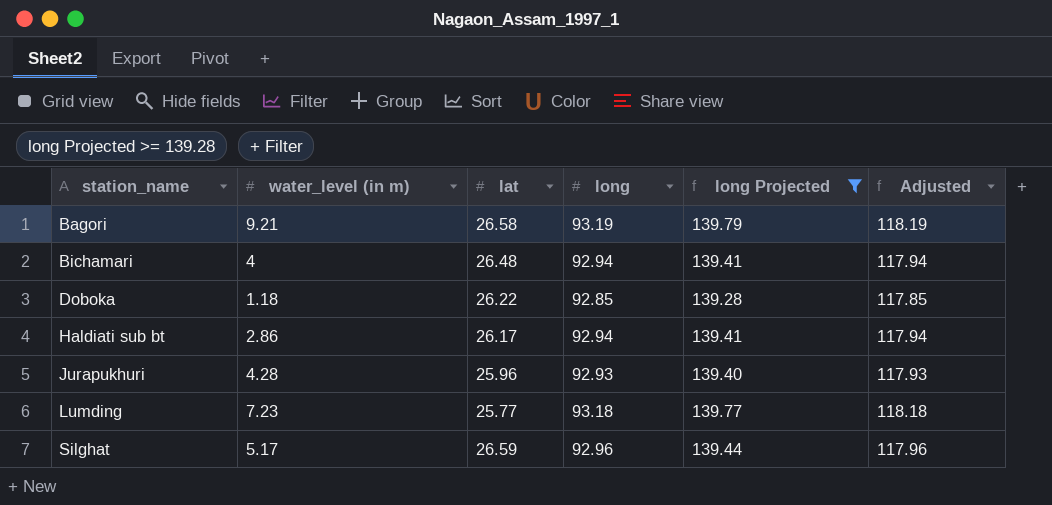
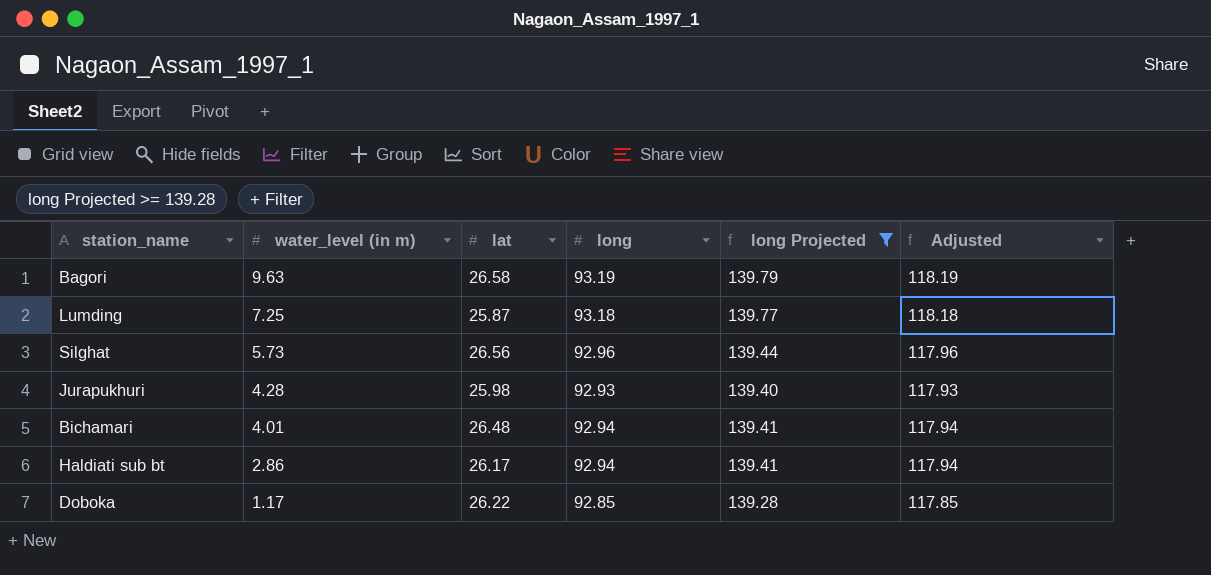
row order: station_name ascending -> water_level (in m) descending
Bagori | water_level (in m): 9.21 -> 9.63
Lumding | water_level (in m): 7.23 -> 7.25
Lumding | lat: 25.77 -> 25.87
Silghat | water_level (in m): 5.17 -> 5.73
Silghat | lat: 26.59 -> 26.56
Jurapukhuri | lat: 25.96 -> 25.98
Bichamari | water_level (in m): 4 -> 4.01
Doboka | water_level (in m): 1.18 -> 1.17

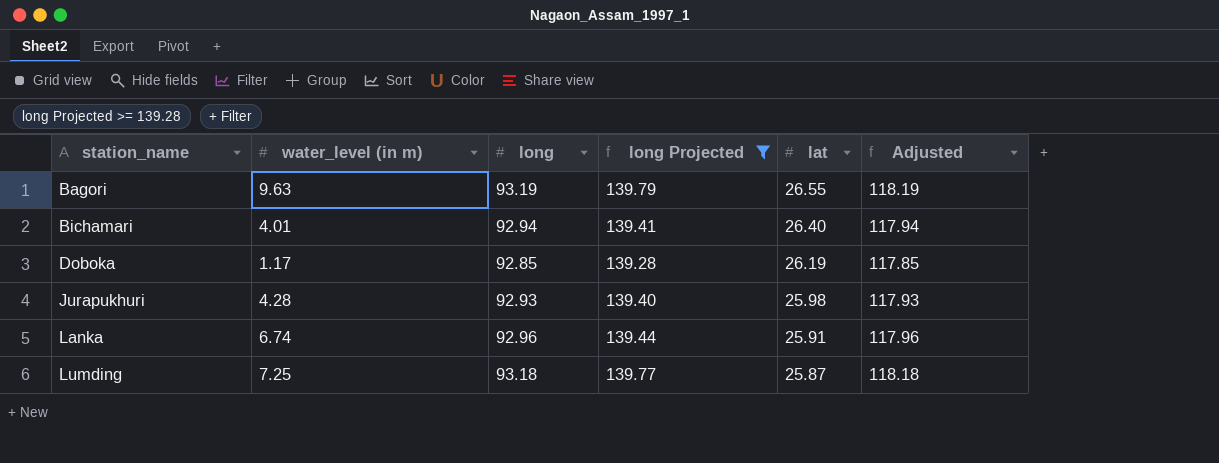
row order: water_level (in m) descending -> station_name ascending
column lat | position: 3 -> 5
row Silghat: 5.73 | 26.56 | 92.96 | 139.44 | 117.96 -> none
row Haldiati sub bt: 2.86 | 26.17 | 92.94 | 139.41 | 117.94 -> none
Bagori | lat: 26.58 -> 26.55
Bichamari | lat: 26.48 -> 26.40
Doboka | lat: 26.22 -> 26.19
row Lanka: none -> 6.74 | 92.96 | 139.44 | 25.91 | 117.96

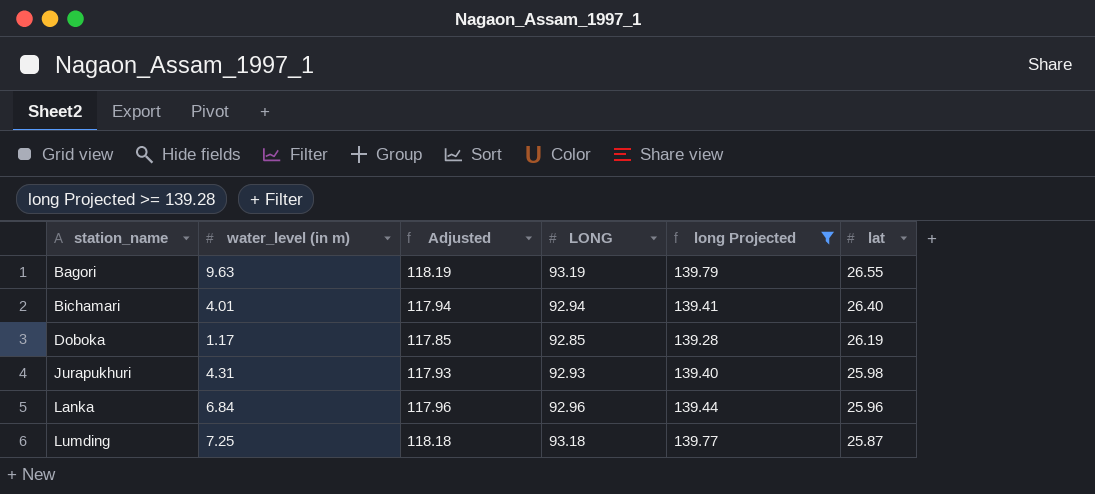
column Adjusted | position: 6 -> 3
column name: long -> LONG
Jurapukhuri | water_level (in m): 4.28 -> 4.31
Lanka | water_level (in m): 6.74 -> 6.84
Lanka | lat: 25.91 -> 25.96

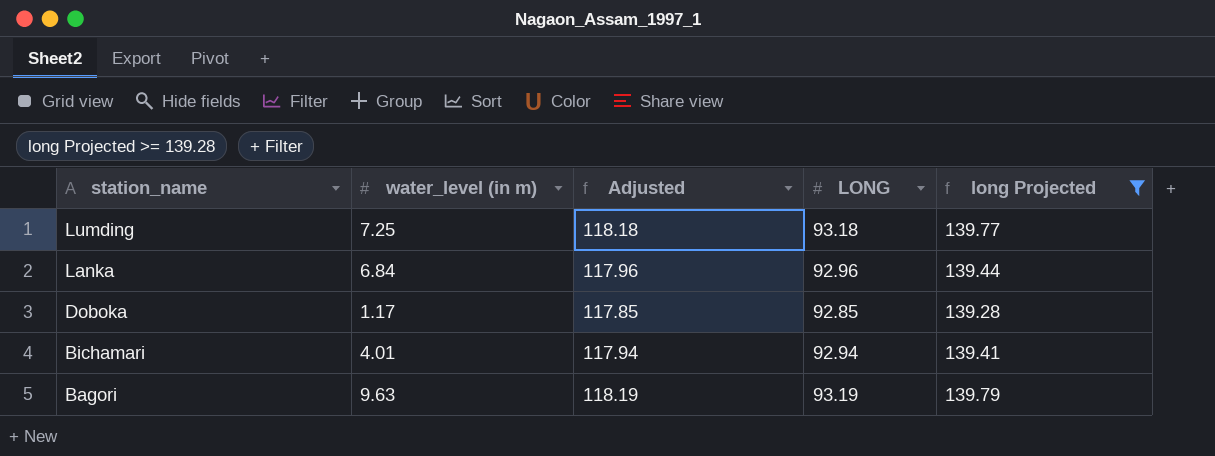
row order: station_name ascending -> station_name descending
column lat | position: 6 -> none
row Jurapukhuri: 4.31 | 117.93 | 92.93 | 139.40 | 25.98 -> none

